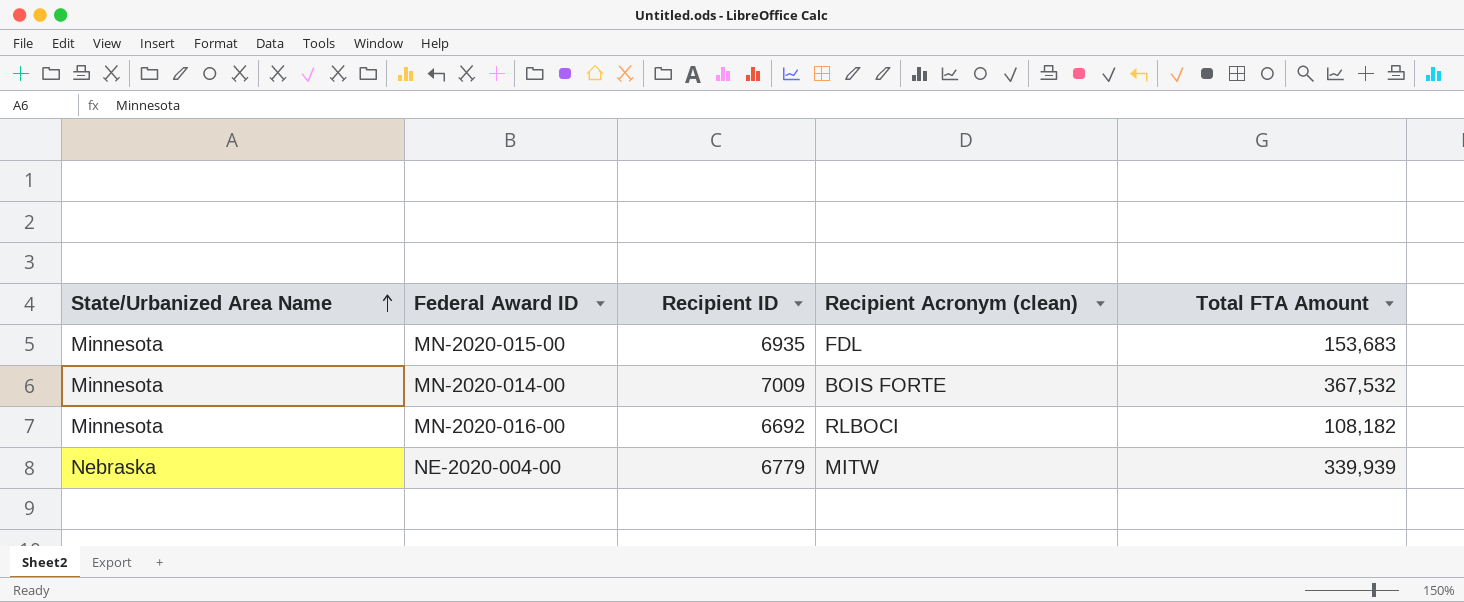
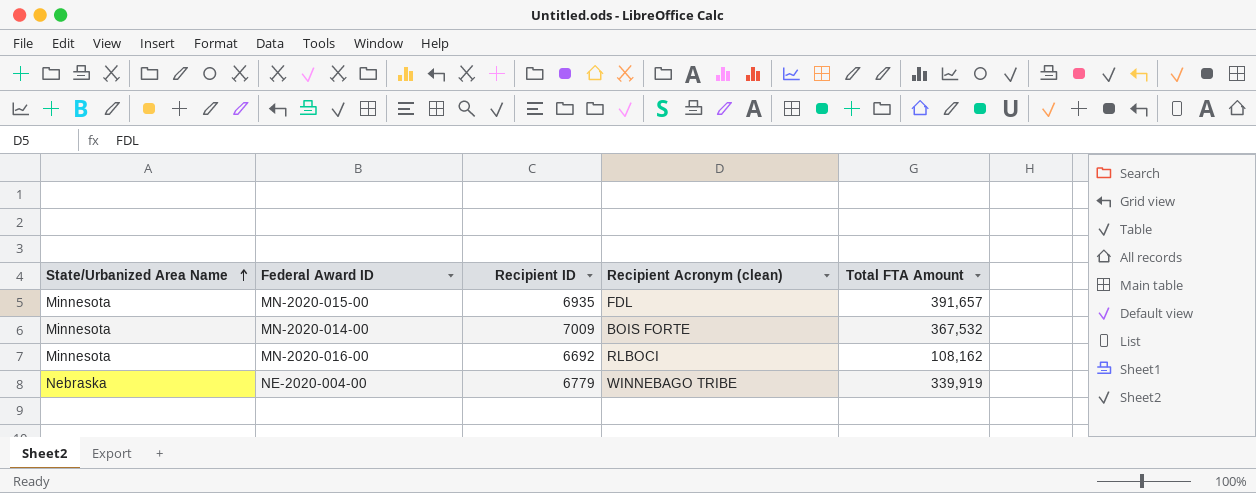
MN-2020-015-00 | Total FTA Amount: 153,683 -> 391,657
MN-2020-016-00 | Total FTA Amount: 108,182 -> 108,162
NE-2020-004-00 | Recipient Acronym (clean): MITW -> WINNEBAGO TRIBE
NE-2020-004-00 | Total FTA Amount: 339,939 -> 339,919

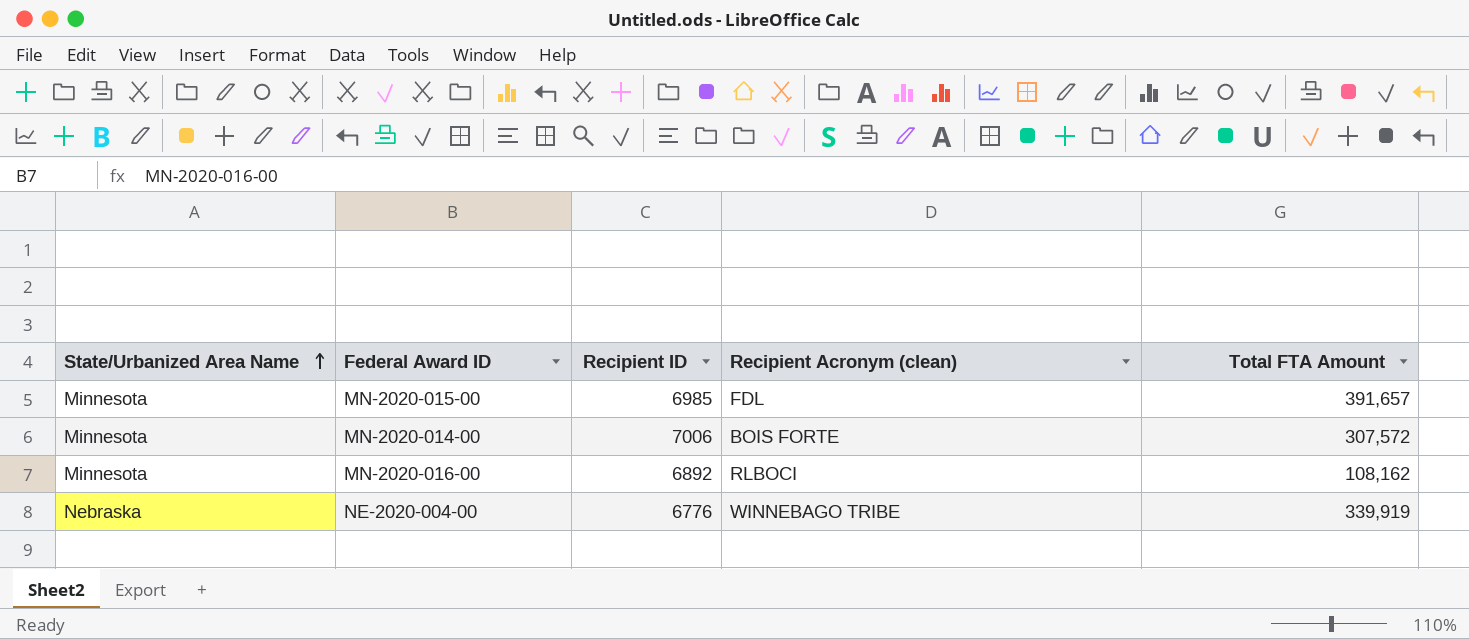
MN-2020-015-00 | Recipient ID: 6935 -> 6985
MN-2020-014-00 | Recipient ID: 7009 -> 7006
MN-2020-014-00 | Total FTA Amount: 367,532 -> 307,572
MN-2020-016-00 | Recipient ID: 6692 -> 6892
NE-2020-004-00 | Recipient ID: 6779 -> 6776

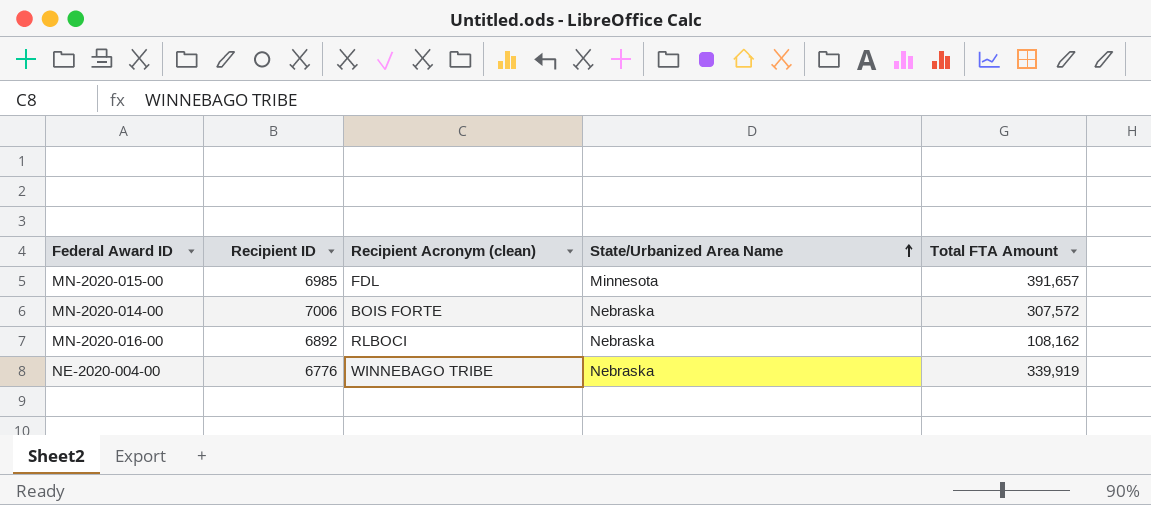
column State/Urbanized Area Name | position: 1 -> 4
MN-2020-014-00 | State/Urbanized Area Name: Minnesota -> Nebraska
MN-2020-016-00 | State/Urbanized Area Name: Minnesota -> Nebraska

